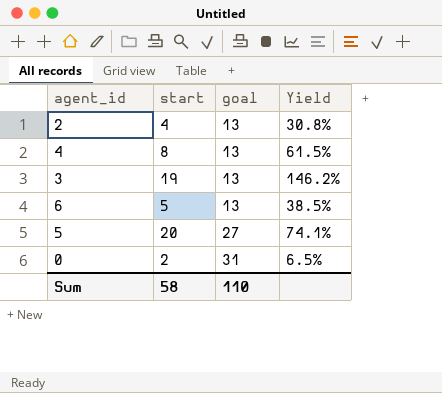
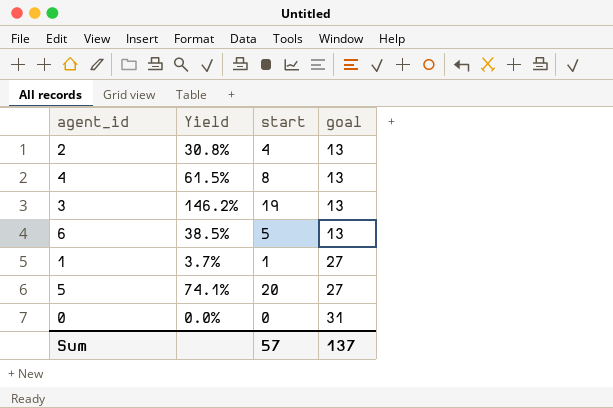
column Yield | position: 4 -> 2
row 1: none -> 3.7% | 1 | 27
0 | Yield: 6.5% -> 0.0%
0 | start: 2 -> 0
Sum | start: 58 -> 57
Sum | goal: 110 -> 137

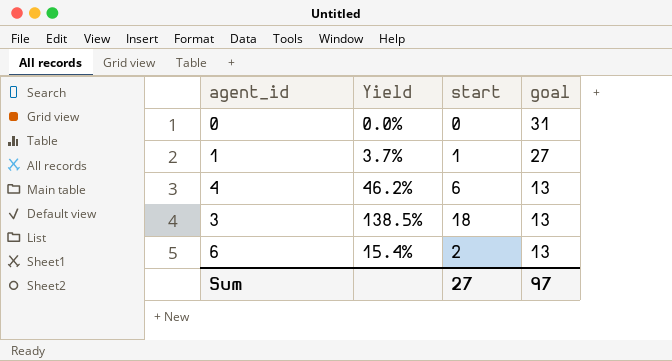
row order: goal ascending -> goal descending
row 2: 30.8% | 4 | 13 -> none
row 5: 74.1% | 20 | 27 -> none
4 | Yield: 61.5% -> 46.2%
4 | start: 8 -> 6
3 | Yield: 146.2% -> 138.5%
3 | start: 19 -> 18
6 | Yield: 38.5% -> 15.4%
6 | start: 5 -> 2
Sum | start: 57 -> 27
Sum | goal: 137 -> 97

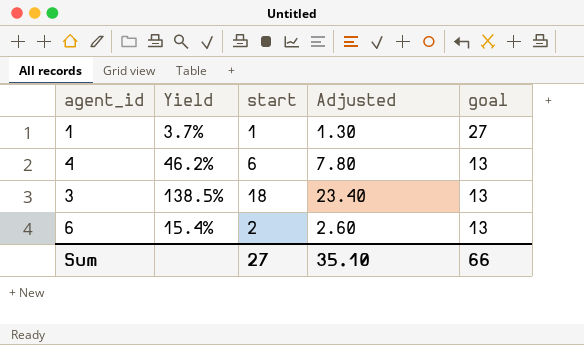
column Adjusted | formula: none -> [start] * 1.3
row 0: 0.0% | 0 | 31 -> none
Sum | goal: 97 -> 66

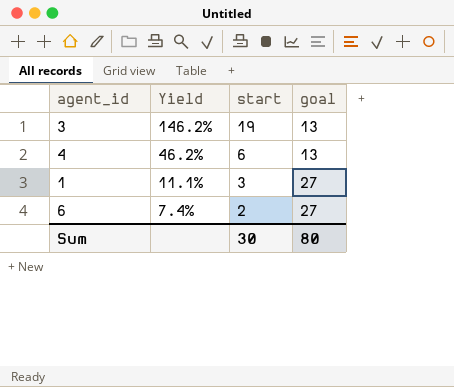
row order: goal descending -> Yield descending
column Adjusted | formula: [start] * 1.3 -> none
3 | Yield: 138.5% -> 146.2%
3 | start: 18 -> 19
1 | Yield: 3.7% -> 11.1%
1 | start: 1 -> 3
6 | Yield: 15.4% -> 7.4%
6 | goal: 13 -> 27
Sum | start: 27 -> 30
Sum | goal: 66 -> 80

